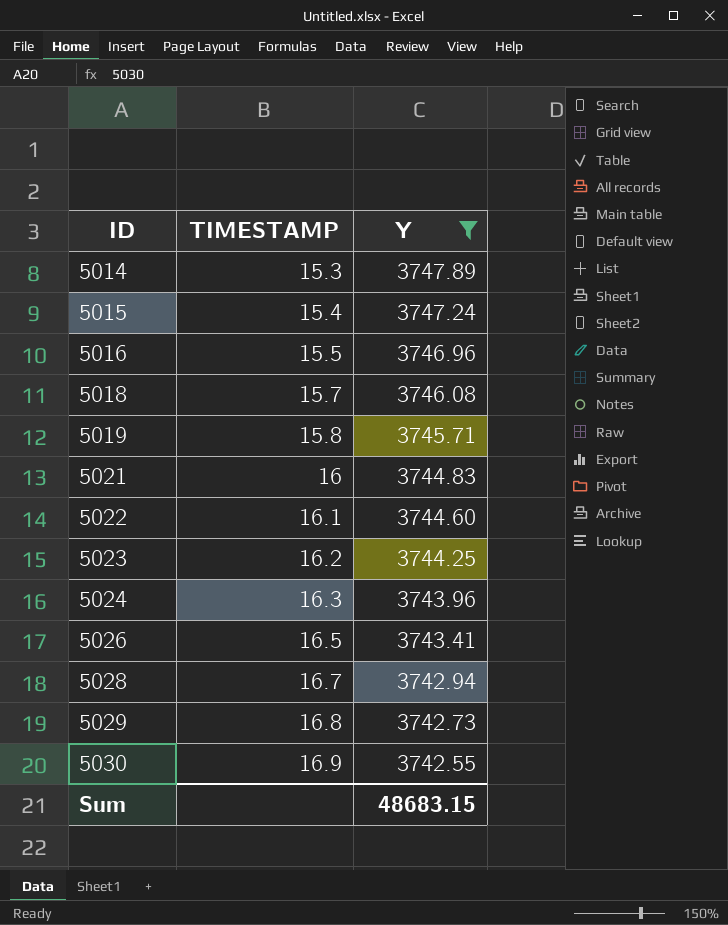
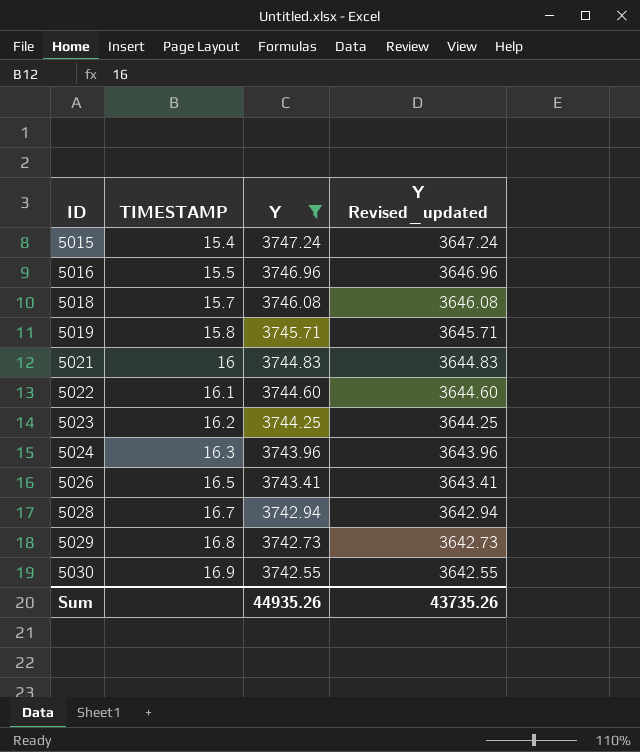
column Y Revised_updated | formula: none -> [Y] - 100
row 5014: 15.3 | 3747.89 -> none
Sum | Y: 48683.15 -> 44935.26

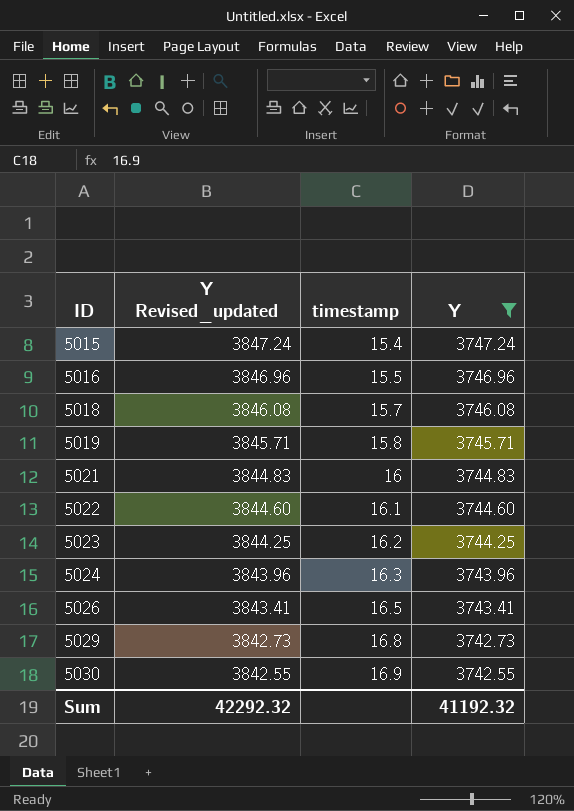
column Y Revised_updated | formula: [Y] - 100 -> [Y] + 100
column Y Revised_updated | position: 4 -> 2
column name: TIMESTAMP -> timestamp
row 5028: 16.7 | 3742.94 | 3642.94 -> none
Sum | Y Revised_updated: 43735.26 -> 42292.32
Sum | Y: 44935.26 -> 41192.32

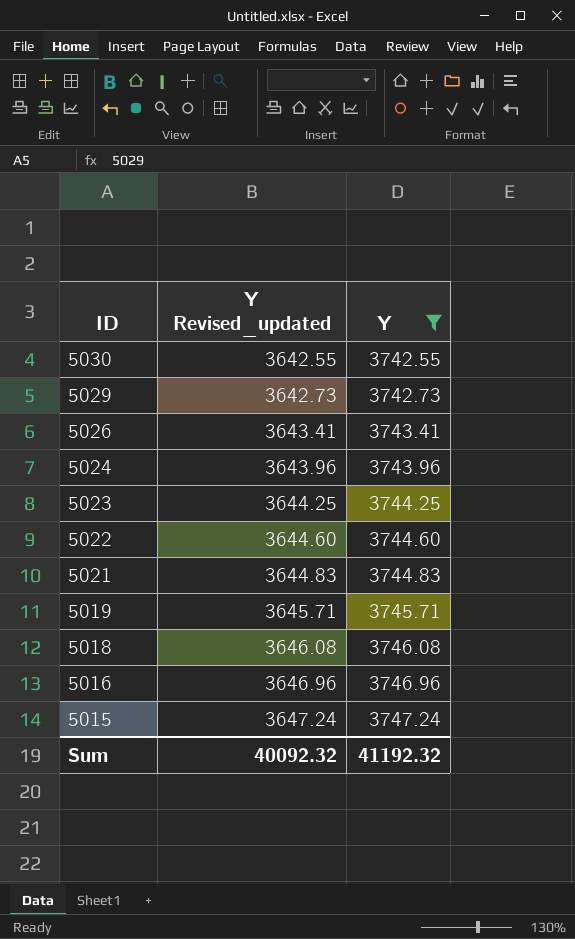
row order: ID ascending -> ID descending
column timestamp | position: 3 -> none
column Y Revised_updated | formula: [Y] + 100 -> [Y] - 100
Sum | Y Revised_updated: 42292.32 -> 40092.32

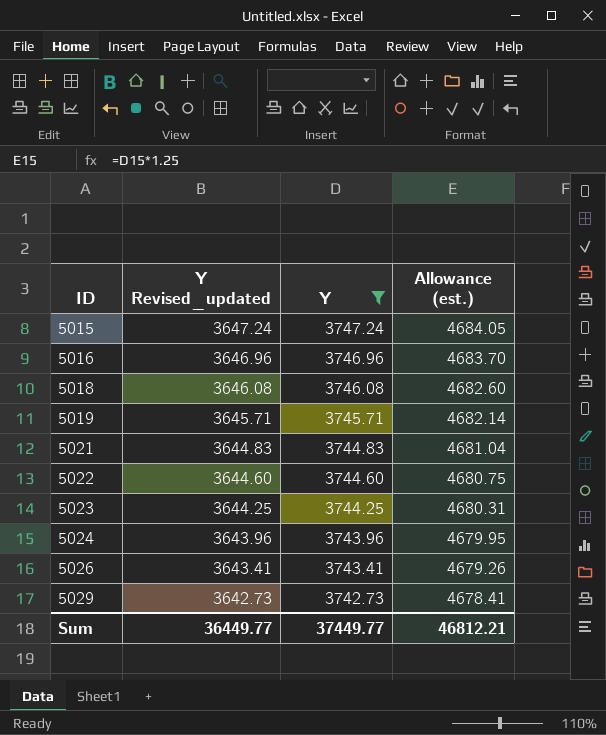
row order: ID descending -> ID ascending
column Allowance (est.) | formula: none -> [Y] * 1.25
row 5030: 3642.55 | 3742.55 -> none
Sum | Y Revised_updated: 40092.32 -> 36449.77
Sum | Y: 41192.32 -> 37449.77

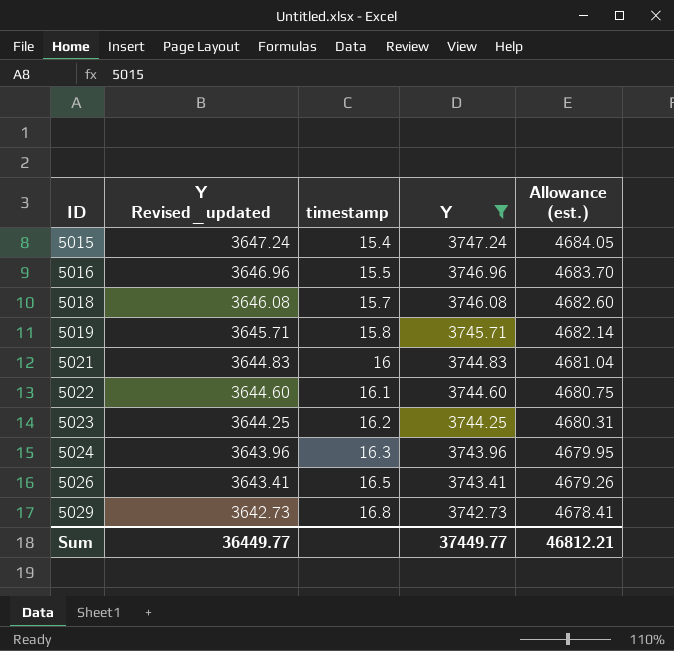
column timestamp | position: none -> 3

